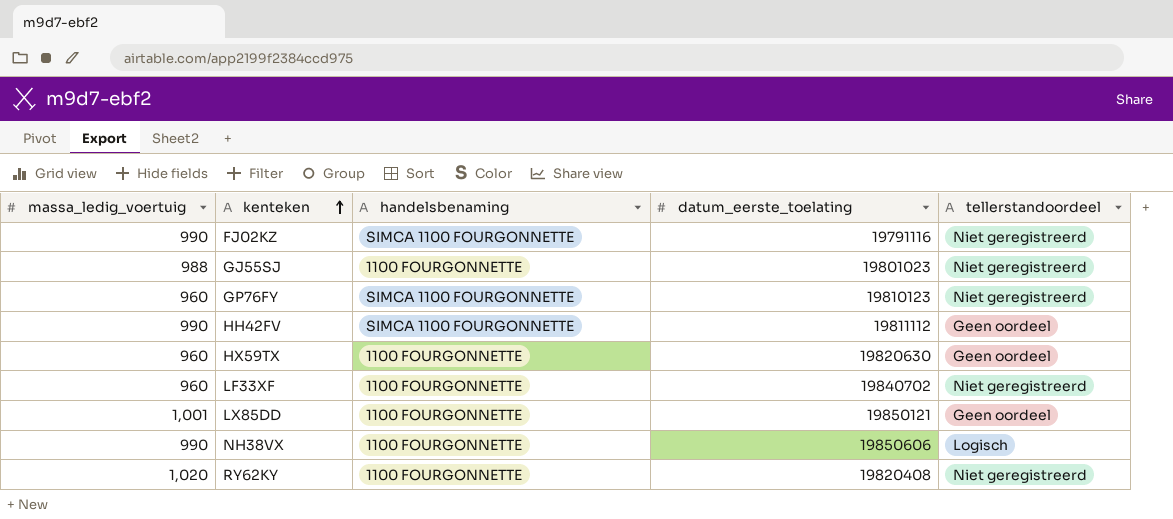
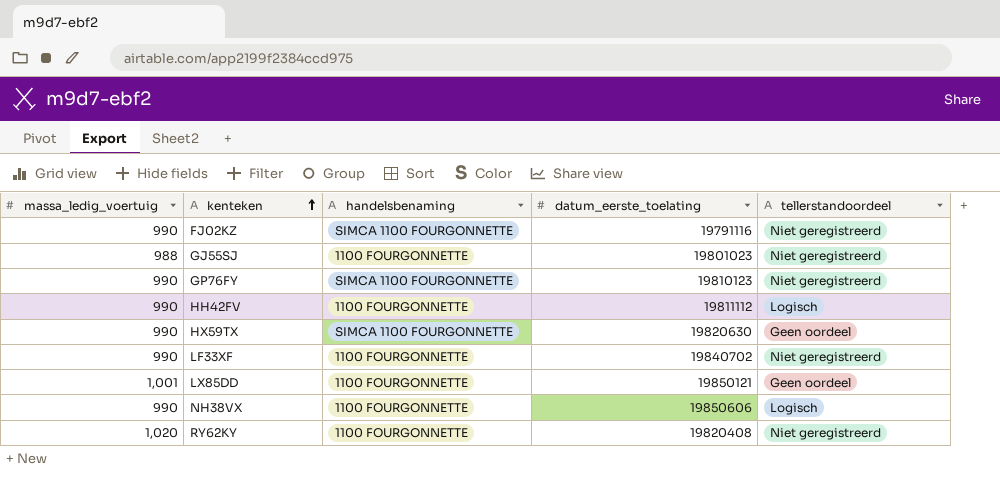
GP76FY | massa_ledig_voertuig: 960 -> 990
HH42FV | handelsbenaming: SIMCA 1100 FOURGONNETTE -> 1100 FOURGONNETTE
HH42FV | tellerstandoordeel: Geen oordeel -> Logisch
HX59TX | massa_ledig_voertuig: 960 -> 990
HX59TX | handelsbenaming: 1100 FOURGONNETTE -> SIMCA 1100 FOURGONNETTE
LF33XF | massa_ledig_voertuig: 960 -> 990

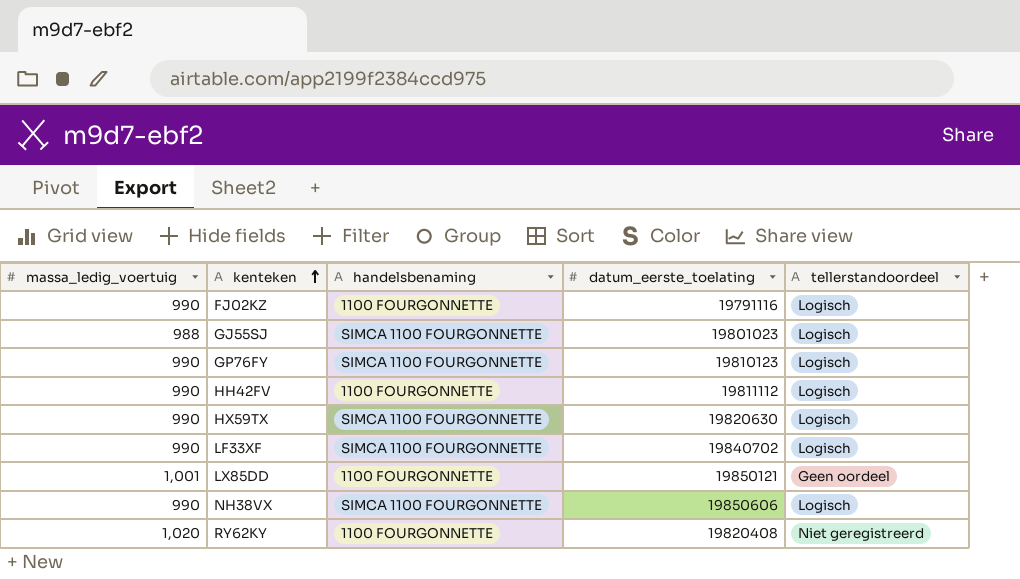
FJ02KZ | handelsbenaming: SIMCA 1100 FOURGONNETTE -> 1100 FOURGONNETTE
FJ02KZ | tellerstandoordeel: Niet geregistreerd -> Logisch
GJ55SJ | handelsbenaming: 1100 FOURGONNETTE -> SIMCA 1100 FOURGONNETTE
GJ55SJ | tellerstandoordeel: Niet geregistreerd -> Logisch
GP76FY | tellerstandoordeel: Niet geregistreerd -> Logisch
HX59TX | tellerstandoordeel: Geen oordeel -> Logisch
LF33XF | handelsbenaming: 1100 FOURGONNETTE -> SIMCA 1100 FOURGONNETTE
LF33XF | tellerstandoordeel: Niet geregistreerd -> Logisch
NH38VX | handelsbenaming: 1100 FOURGONNETTE -> SIMCA 1100 FOURGONNETTE

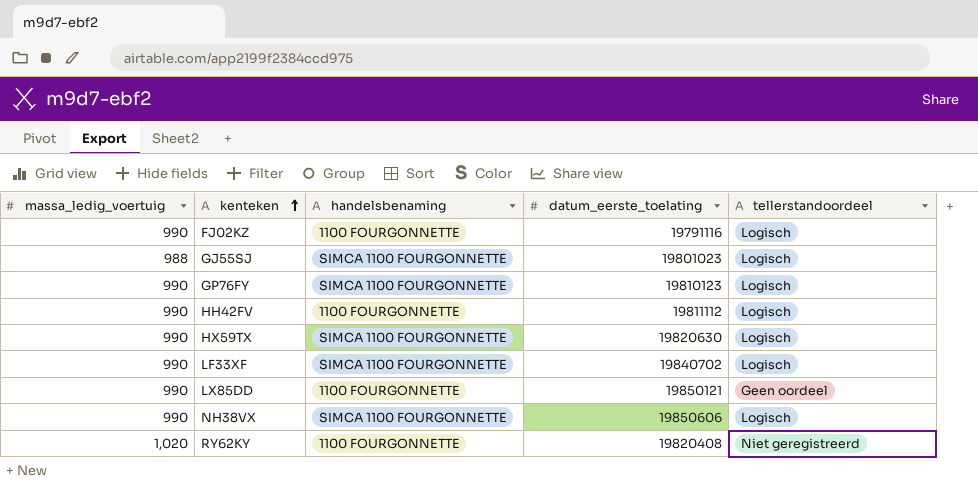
LX85DD | massa_ledig_voertuig: 1,001 -> 990

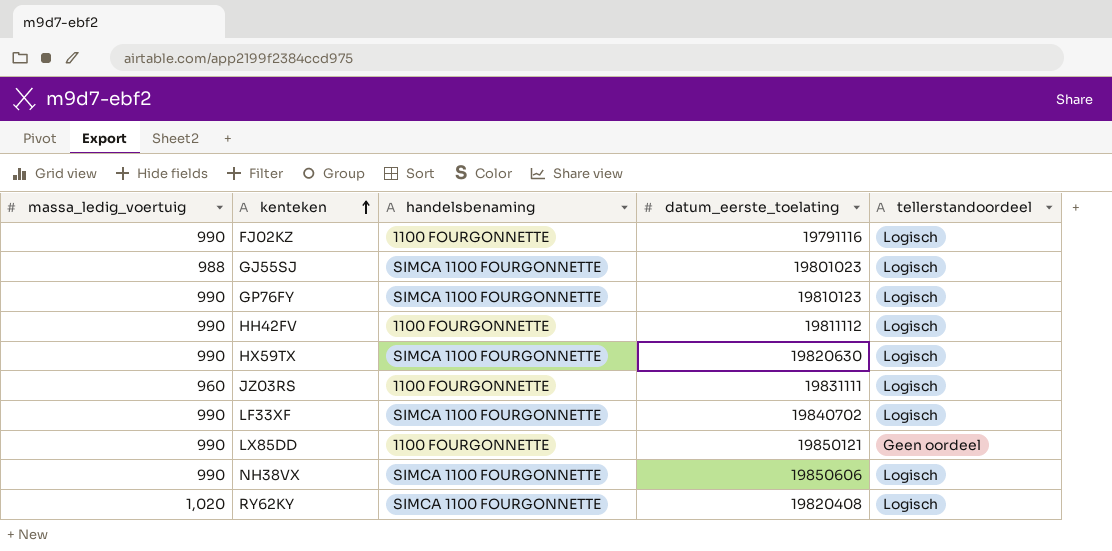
row JZ03RS: none -> 960 | 1100 FOURGONNETTE | 19831111 | Logisch
RY62KY | handelsbenaming: 1100 FOURGONNETTE -> SIMCA 1100 FOURGONNETTE
RY62KY | tellerstandoordeel: Niet geregistreerd -> Logisch

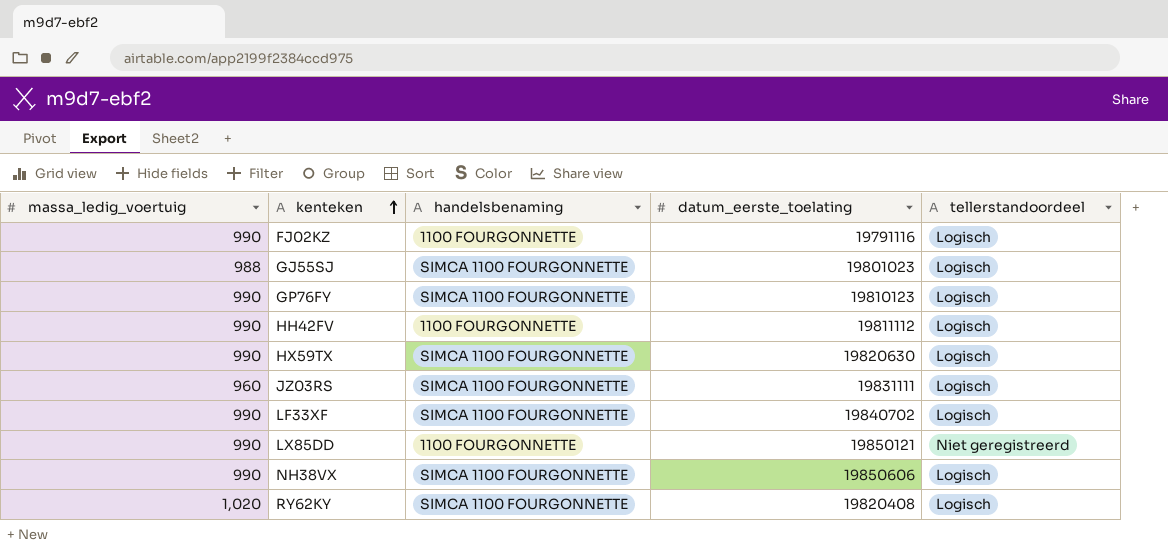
JZ03RS | handelsbenaming: 1100 FOURGONNETTE -> SIMCA 1100 FOURGONNETTE
LX85DD | tellerstandoordeel: Geen oordeel -> Niet geregistreerd

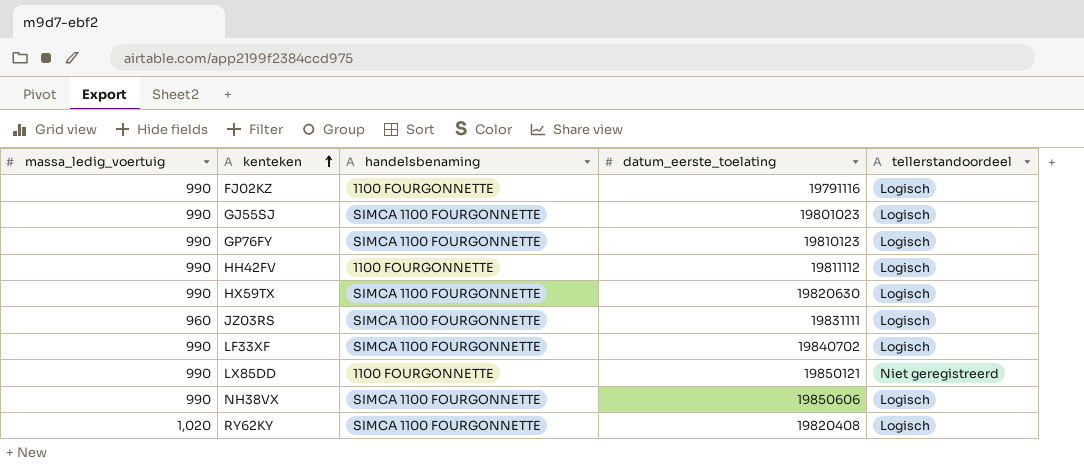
GJ55SJ | massa_ledig_voertuig: 988 -> 990

